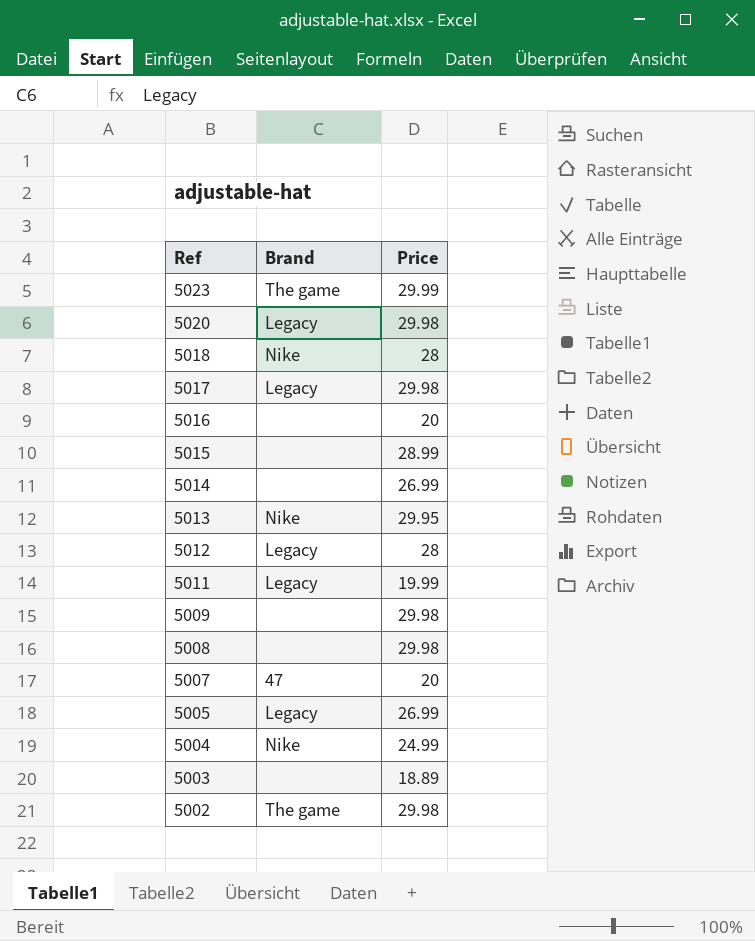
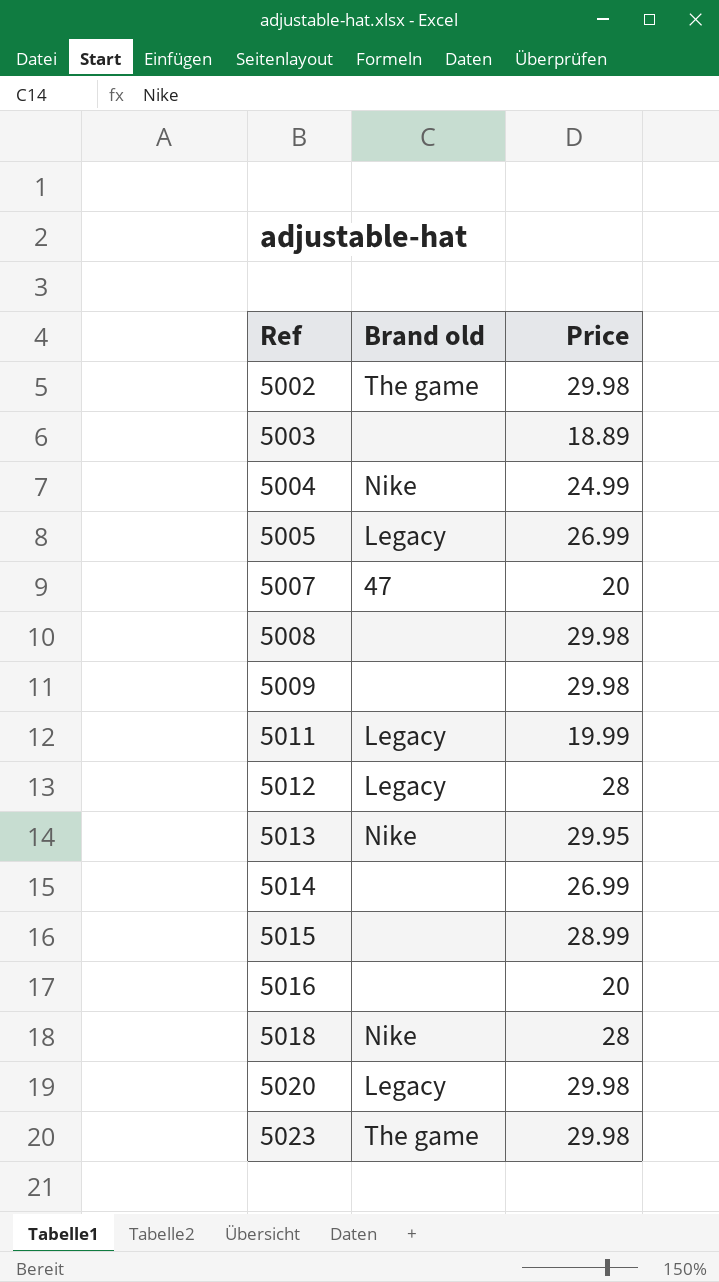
row order: Ref descending -> Ref ascending
column name: Brand -> Brand old
row 5017: Legacy | 29.98 -> none
5023 | Price: 29.99 -> 29.98

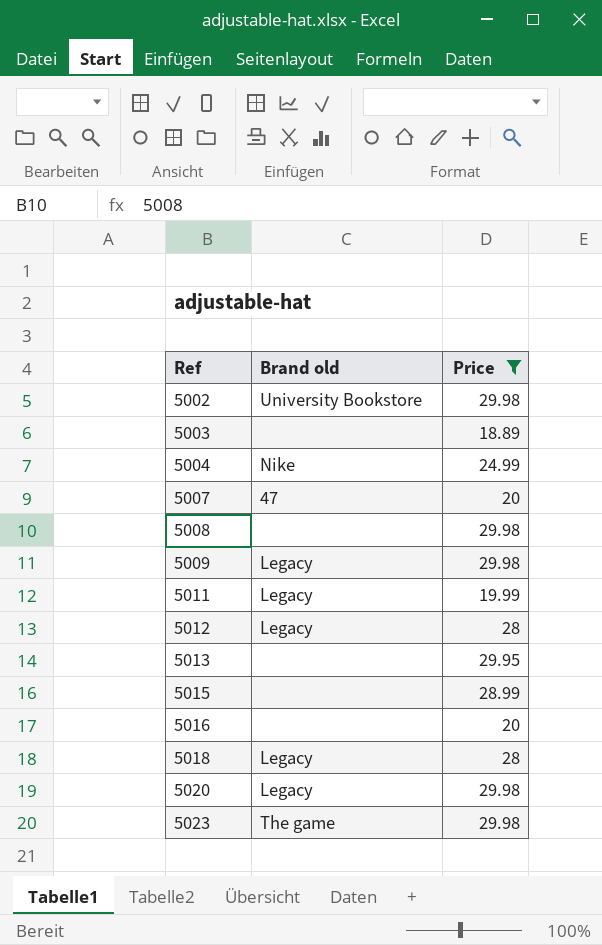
filter: none -> Price != 26.99
5002 | Brand old: The game -> University Bookstore
5009 | Brand old: none -> Legacy
5013 | Brand old: Nike -> none
5018 | Brand old: Nike -> Legacy

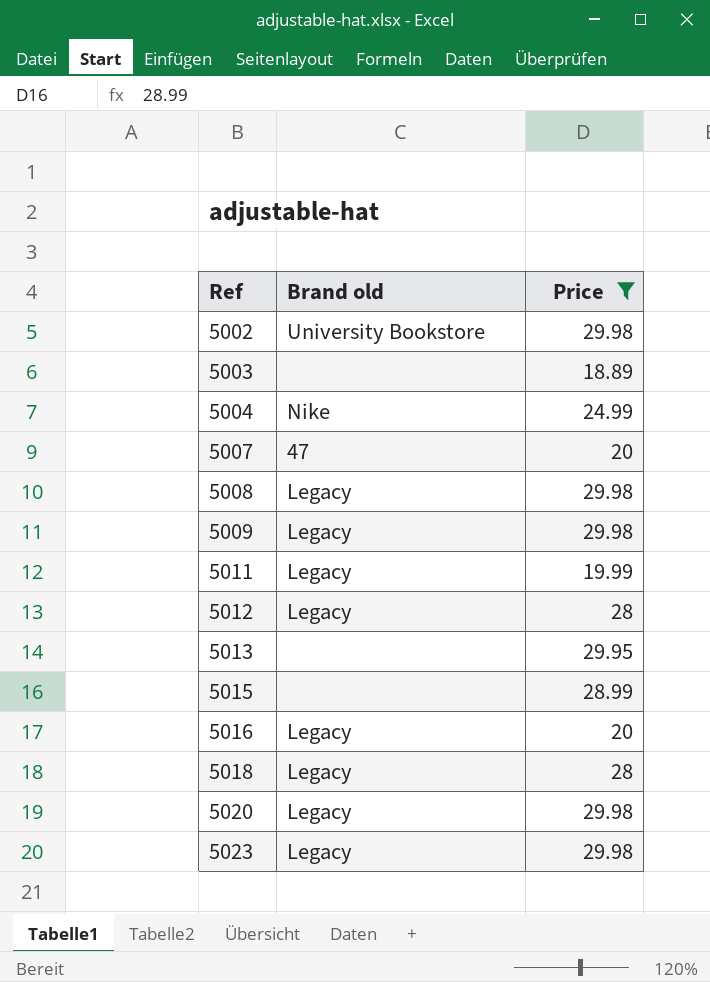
5008 | Brand old: none -> Legacy
5016 | Brand old: none -> Legacy
5023 | Brand old: The game -> Legacy

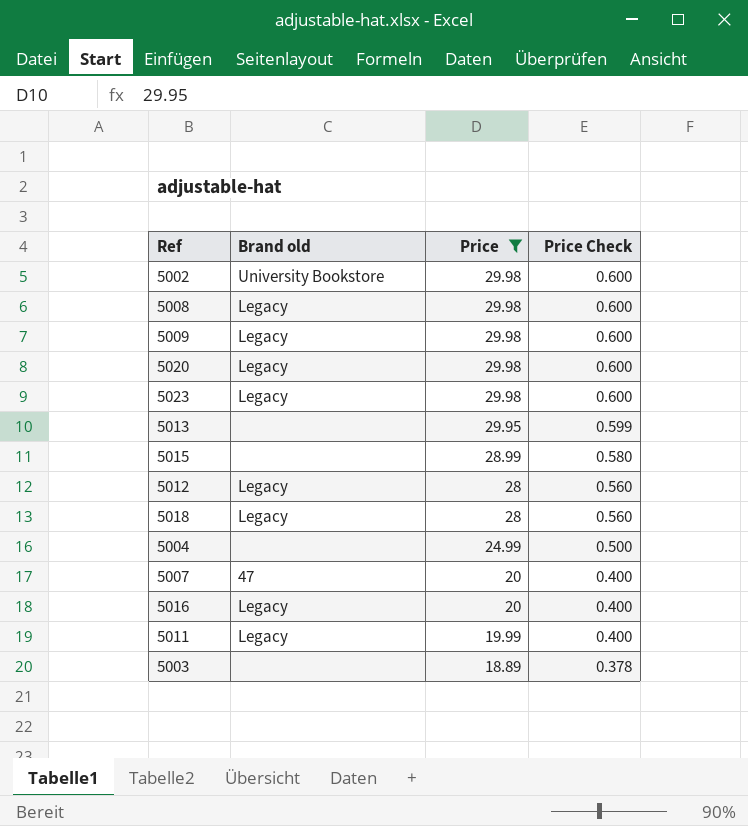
row order: Ref ascending -> Price descending
column Price Check | formula: none -> [Price] * 0.02
5004 | Brand old: Nike -> none

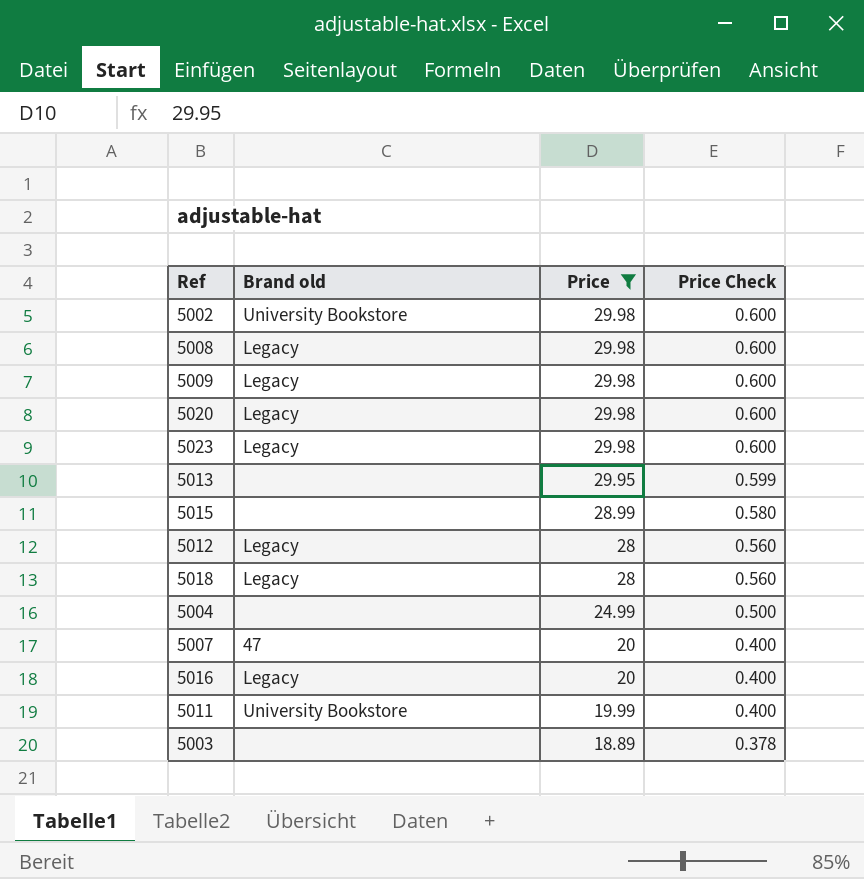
5011 | Brand old: Legacy -> University Bookstore

